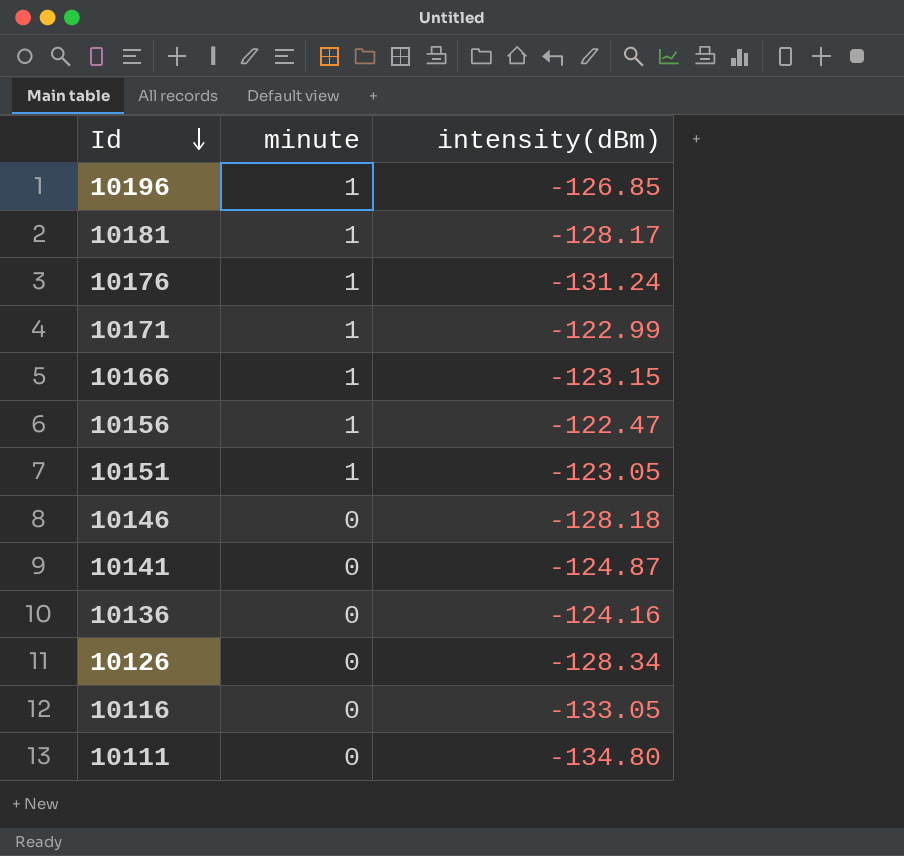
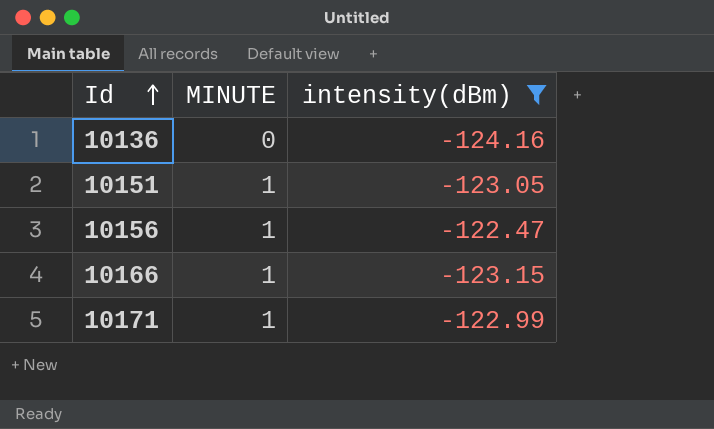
filter: none -> intensity(dBm) >= -124.16
row order: Id descending -> Id ascending
column name: minute -> MINUTE

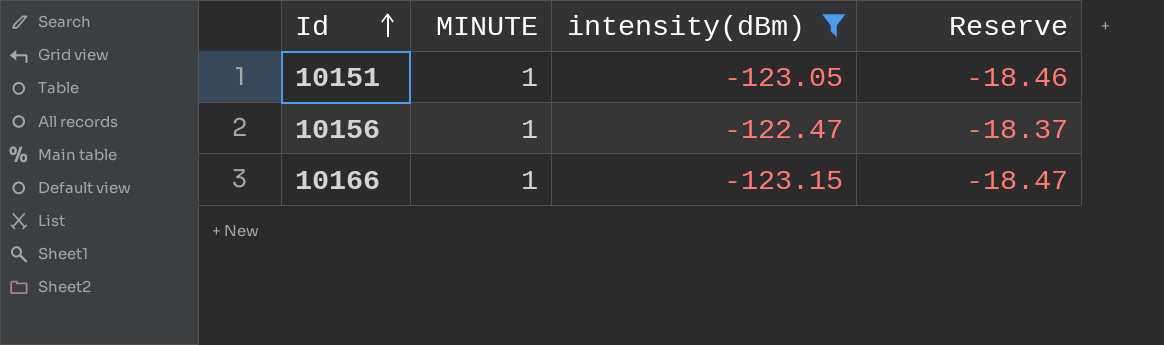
column Reserve | formula: none -> [intensity(dBm)] * 0.15
row 10136: 0 | -124.16 -> none
row 10171: 1 | -122.99 -> none

